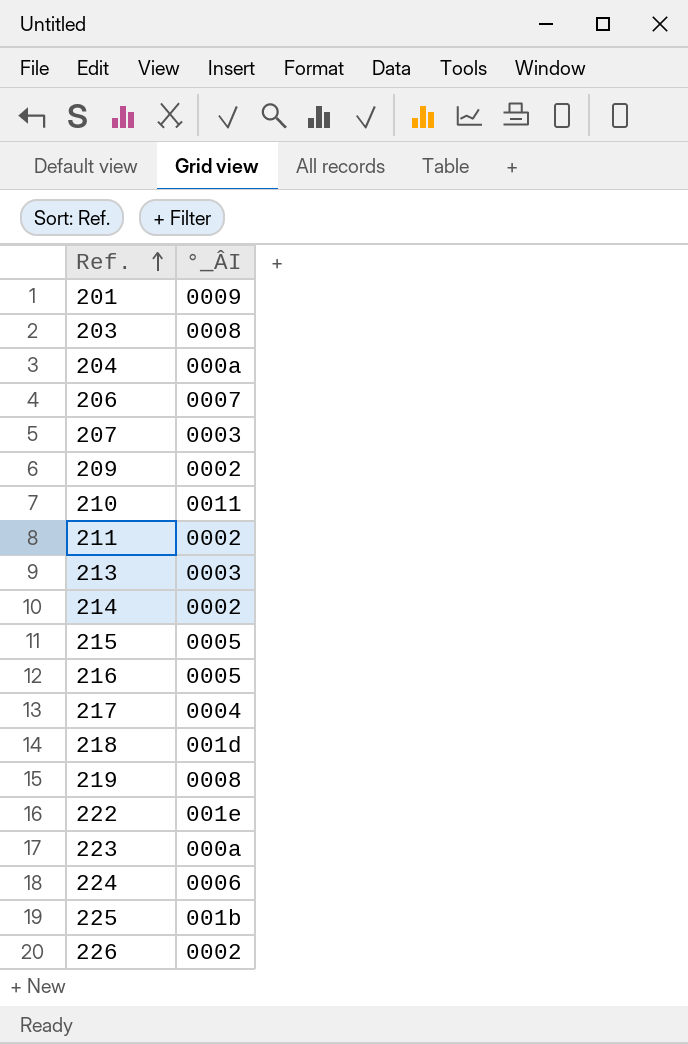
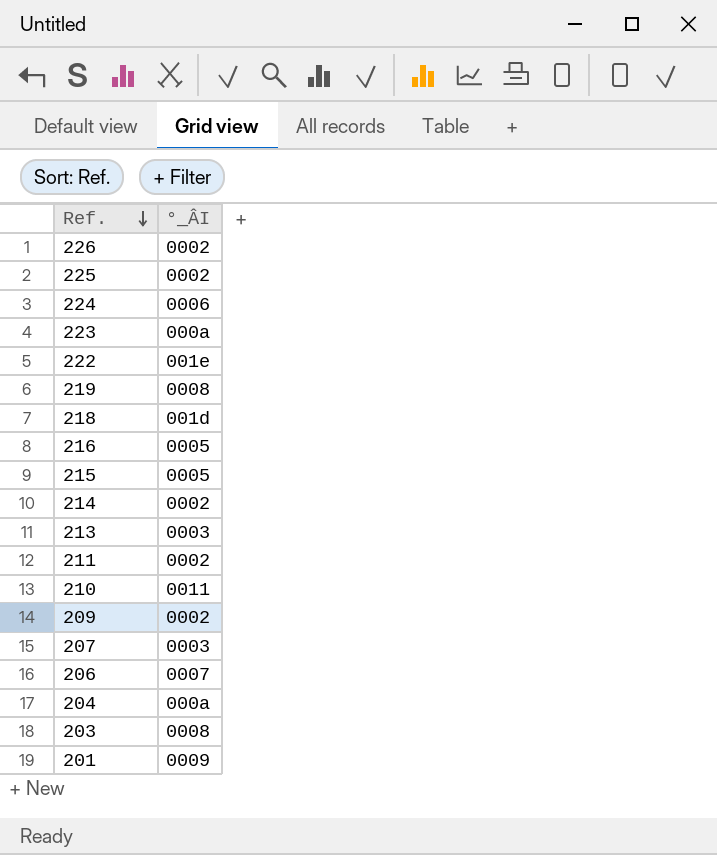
row order: Ref. ascending -> Ref. descending
row 217: 0004 -> none
225 | °_ÂI: 001b -> 0002

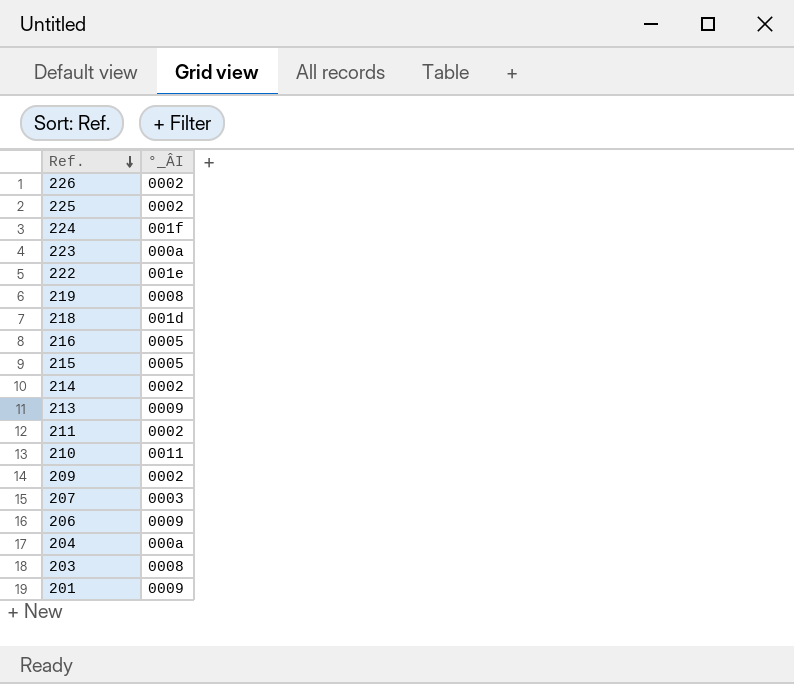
224 | °_ÂI: 0006 -> 001f
213 | °_ÂI: 0003 -> 0009
206 | °_ÂI: 0007 -> 0009

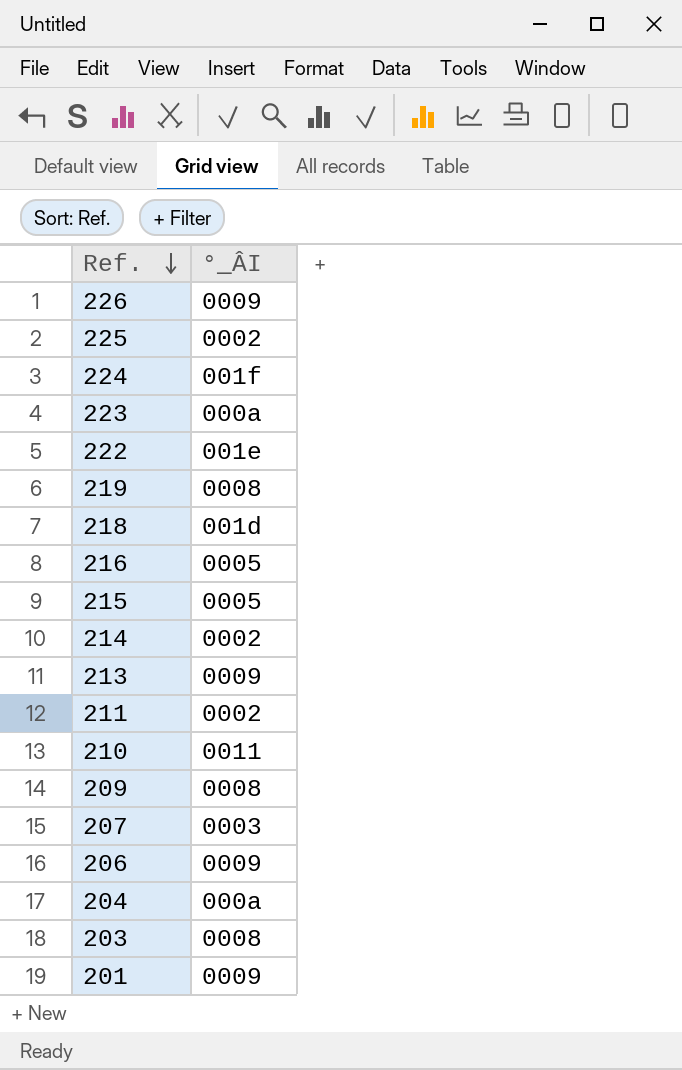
226 | °_ÂI: 0002 -> 0009
209 | °_ÂI: 0002 -> 0008

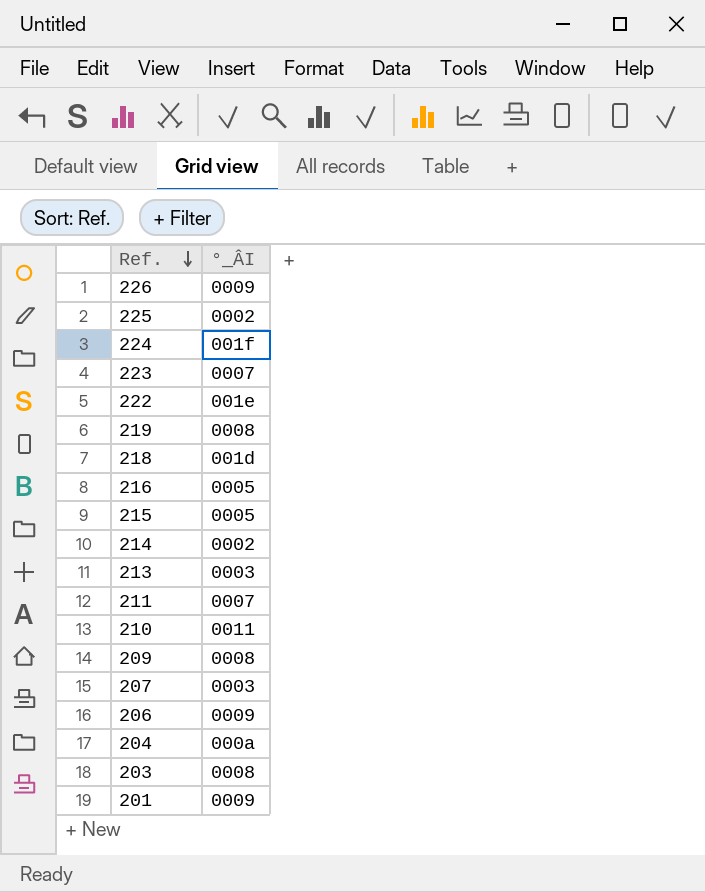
223 | °_ÂI: 000a -> 0007
213 | °_ÂI: 0009 -> 0003
211 | °_ÂI: 0002 -> 0007

